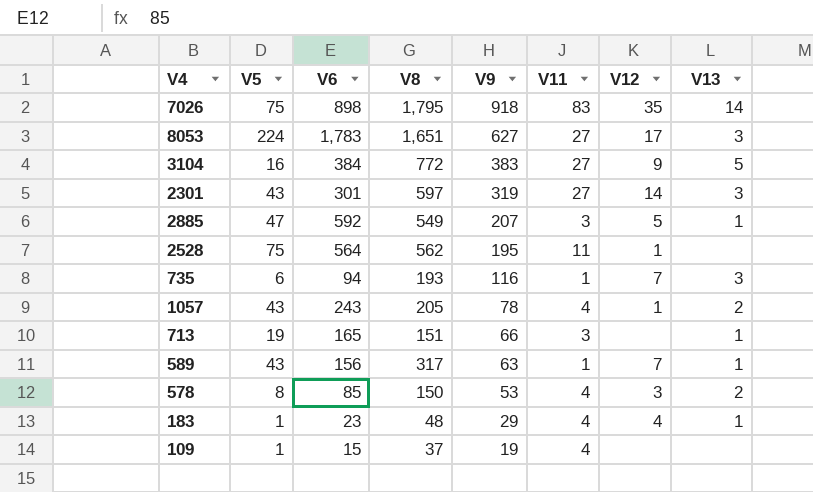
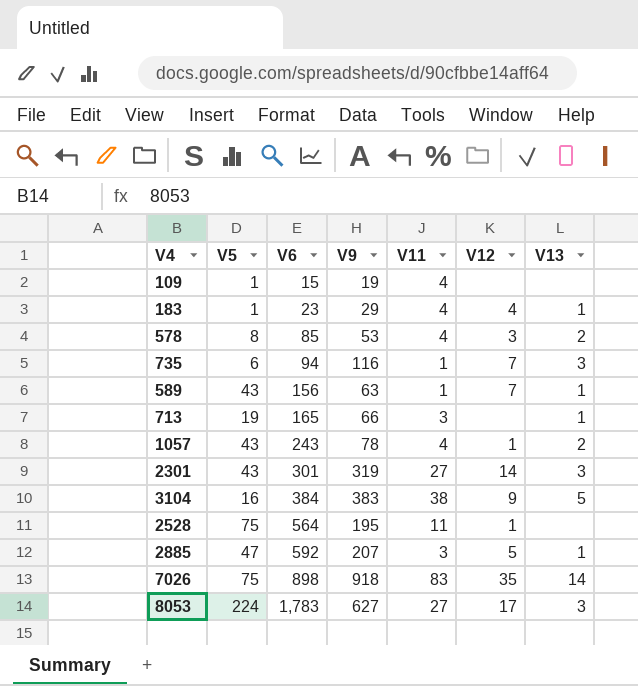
row order: V9 descending -> V6 ascending
column V8 | position: 4 -> none
3104 | V11: 27 -> 38

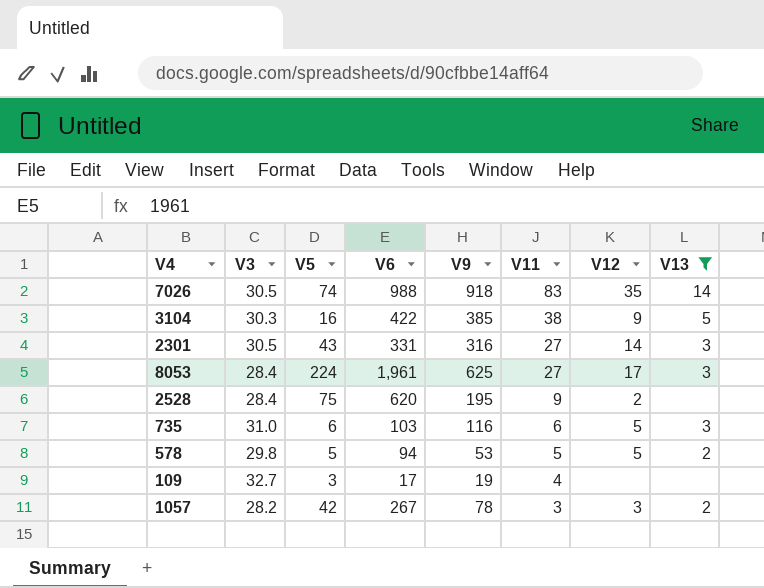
filter: none -> V13 != 1
row order: V6 ascending -> V11 descending
column V3 | position: none -> 2
7026 | V5: 75 -> 74
7026 | V6: 898 -> 988
3104 | V6: 384 -> 422
3104 | V9: 383 -> 385
2301 | V6: 301 -> 331
2301 | V9: 319 -> 316
8053 | V6: 1,783 -> 1,961
8053 | V9: 627 -> 625
2528 | V6: 564 -> 620
2528 | V11: 11 -> 9
2528 | V12: 1 -> 2
735 | V6: 94 -> 103
735 | V11: 1 -> 6
735 | V12: 7 -> 5
578 | V5: 8 -> 5
578 | V6: 85 -> 94
578 | V11: 4 -> 5
578 | V12: 3 -> 5
109 | V5: 1 -> 3
109 | V6: 15 -> 17
1057 | V5: 43 -> 42
1057 | V6: 243 -> 267
1057 | V11: 4 -> 3
1057 | V12: 1 -> 3

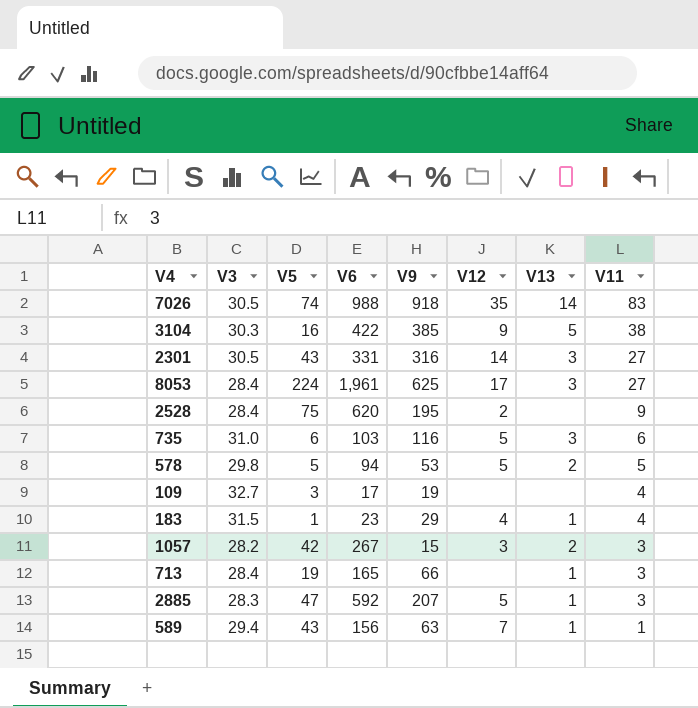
filter: V13 != 1 -> none
column V11 | position: 6 -> 8
1057 | V9: 78 -> 15

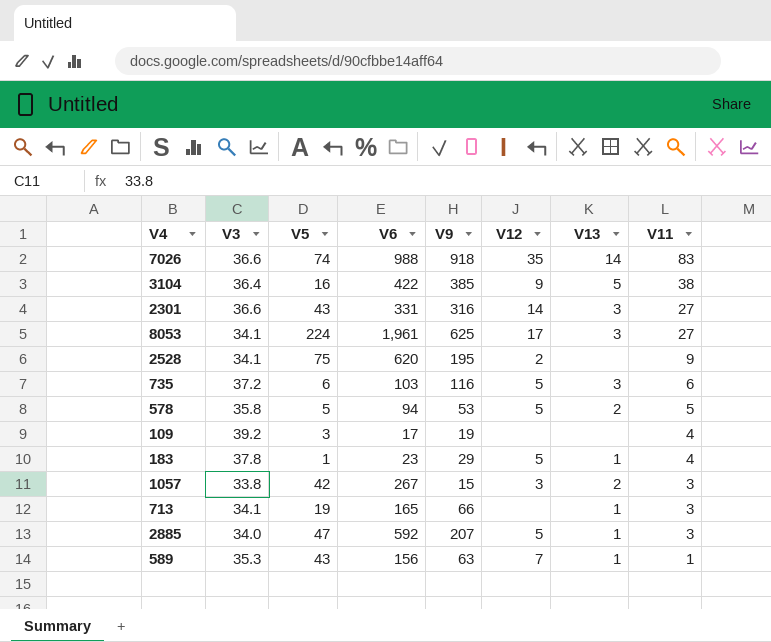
7026 | V3: 30.5 -> 36.6
3104 | V3: 30.3 -> 36.4
2301 | V3: 30.5 -> 36.6
8053 | V3: 28.4 -> 34.1
2528 | V3: 28.4 -> 34.1
735 | V3: 31.0 -> 37.2
578 | V3: 29.8 -> 35.8
109 | V3: 32.7 -> 39.2
183 | V3: 31.5 -> 37.8
183 | V12: 4 -> 5
1057 | V3: 28.2 -> 33.8
713 | V3: 28.4 -> 34.1
2885 | V3: 28.3 -> 34.0
589 | V3: 29.4 -> 35.3

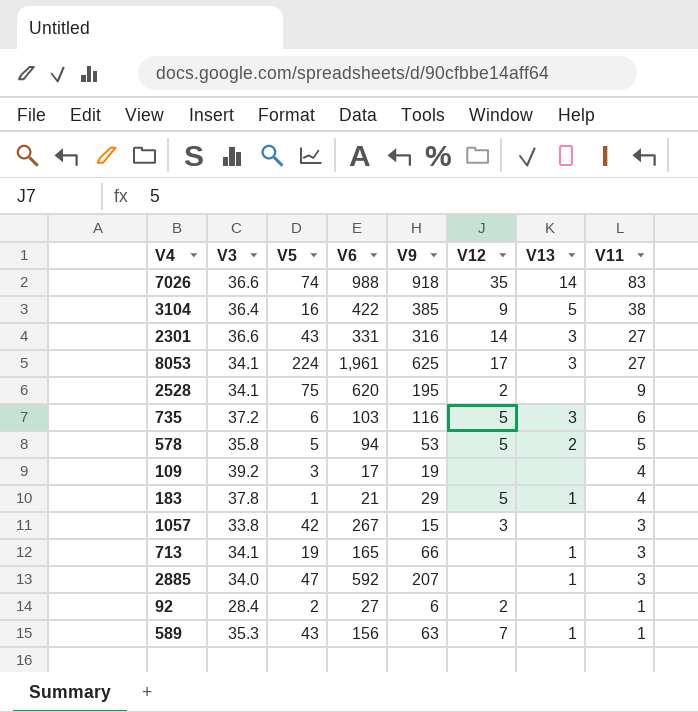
183 | V6: 23 -> 21
1057 | V13: 2 -> none
2885 | V12: 5 -> none
row 92: none -> 28.4 | 2 | 27 | 6 | 2 | none | 1

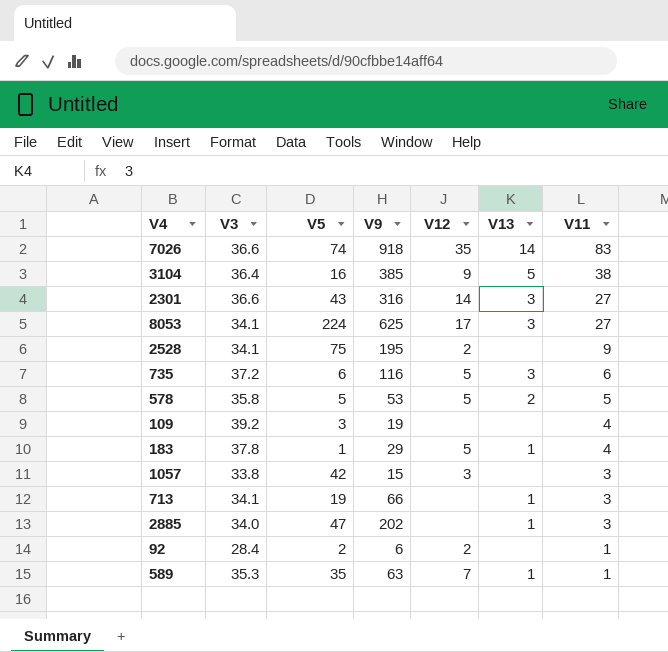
column V6 | position: 4 -> none
2885 | V9: 207 -> 202
589 | V5: 43 -> 35

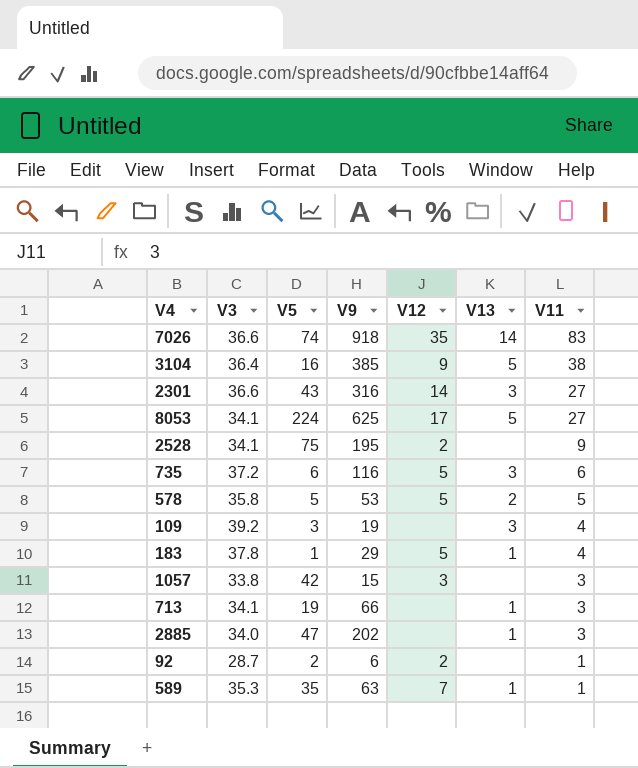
8053 | V13: 3 -> 5
109 | V13: none -> 3
92 | V3: 28.4 -> 28.7

